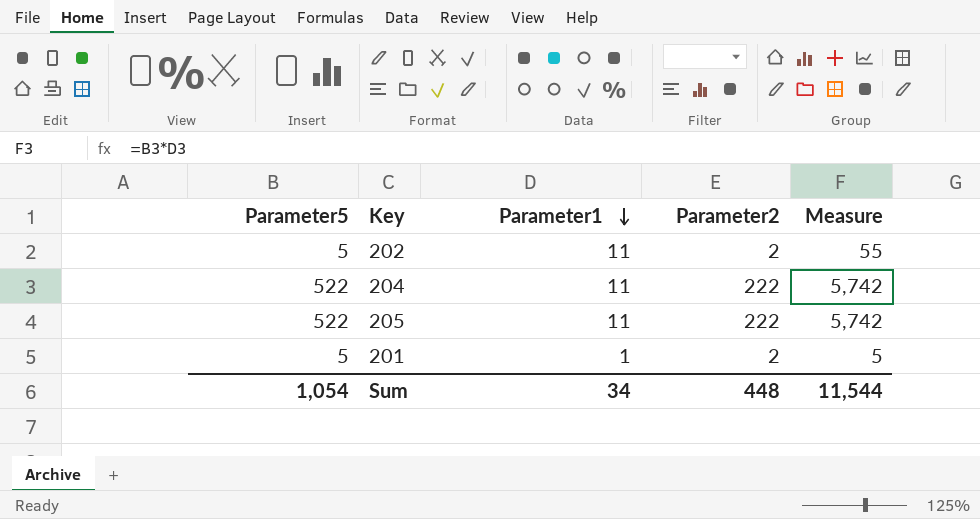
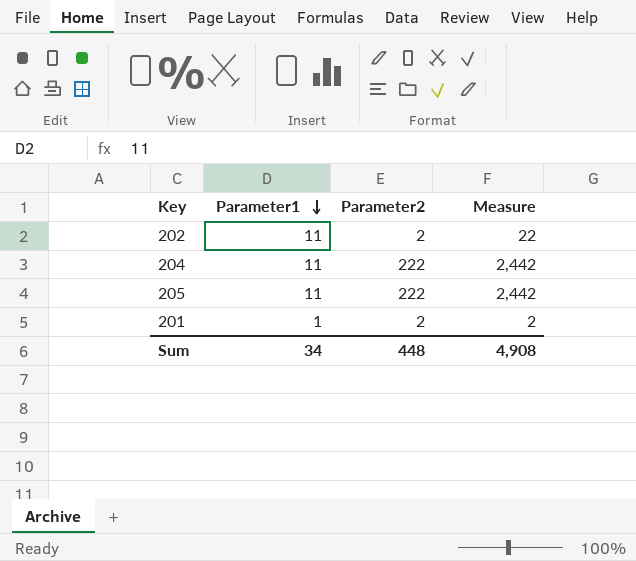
column Parameter5 | position: 1 -> none
column Measure | formula: [Parameter5] * [Parameter1] -> [Parameter1] * [Parameter2]
Sum | Measure: 11,544 -> 4,908

